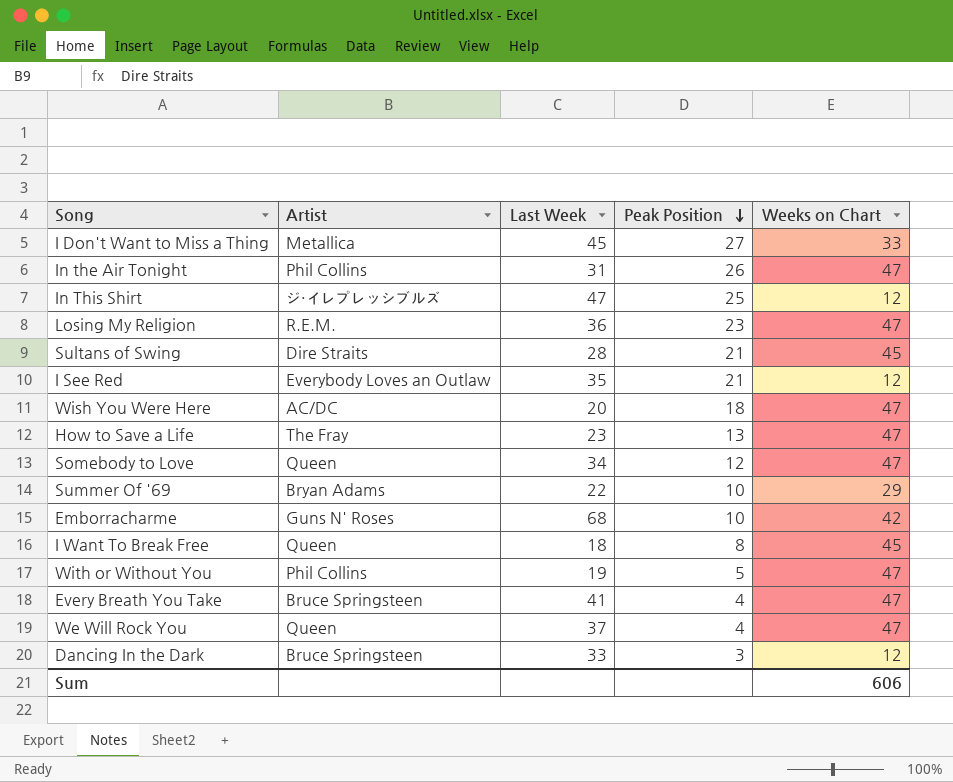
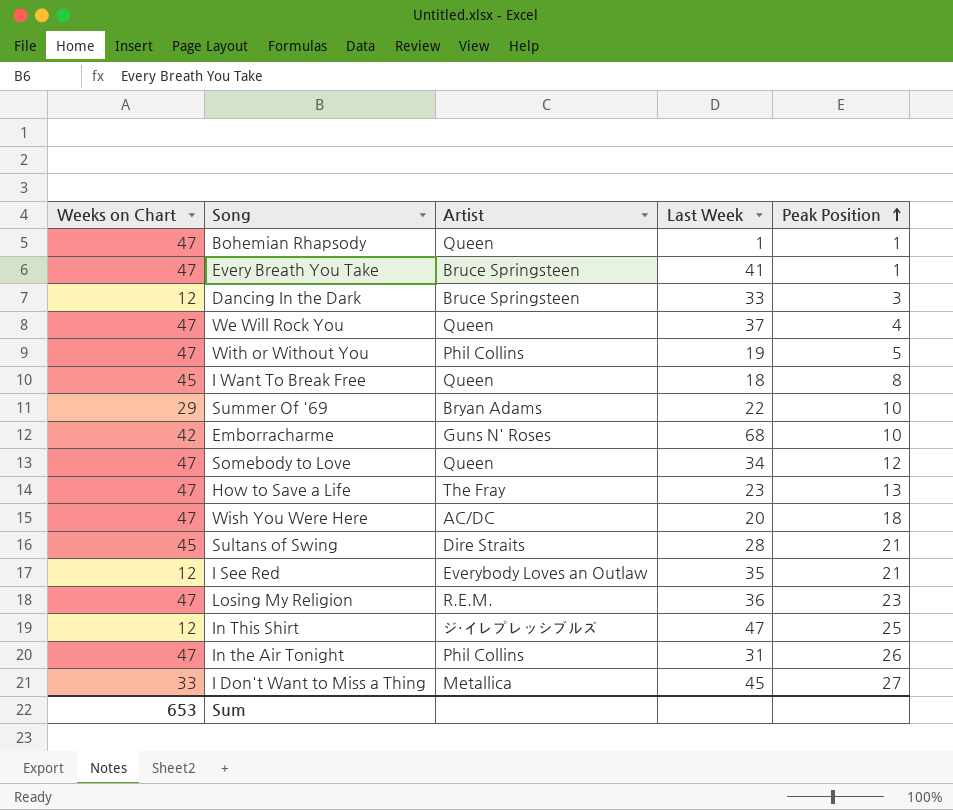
row order: Peak Position descending -> Peak Position ascending
column Weeks on Chart | position: 5 -> 1
row Bohemian Rhapsody: none -> 47 | Queen | 1 | 1
Every Breath You Take | Peak Position: 4 -> 1
Sum | Weeks on Chart: 606 -> 653

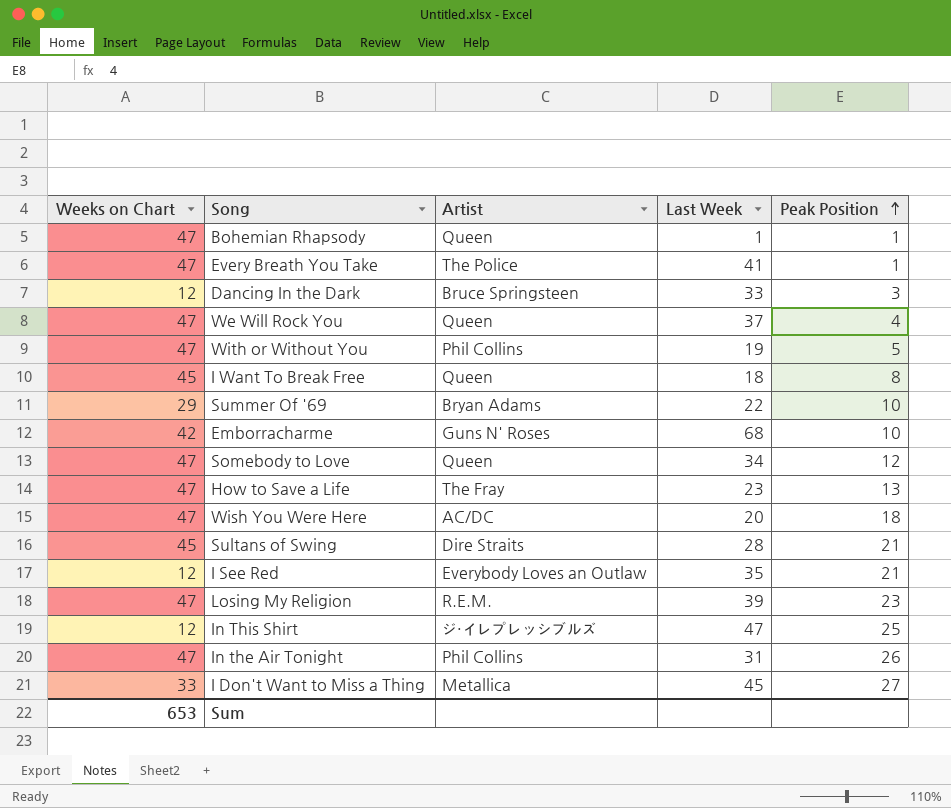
Every Breath You Take | Artist: Bruce Springsteen -> The Police
Losing My Religion | Last Week: 36 -> 39

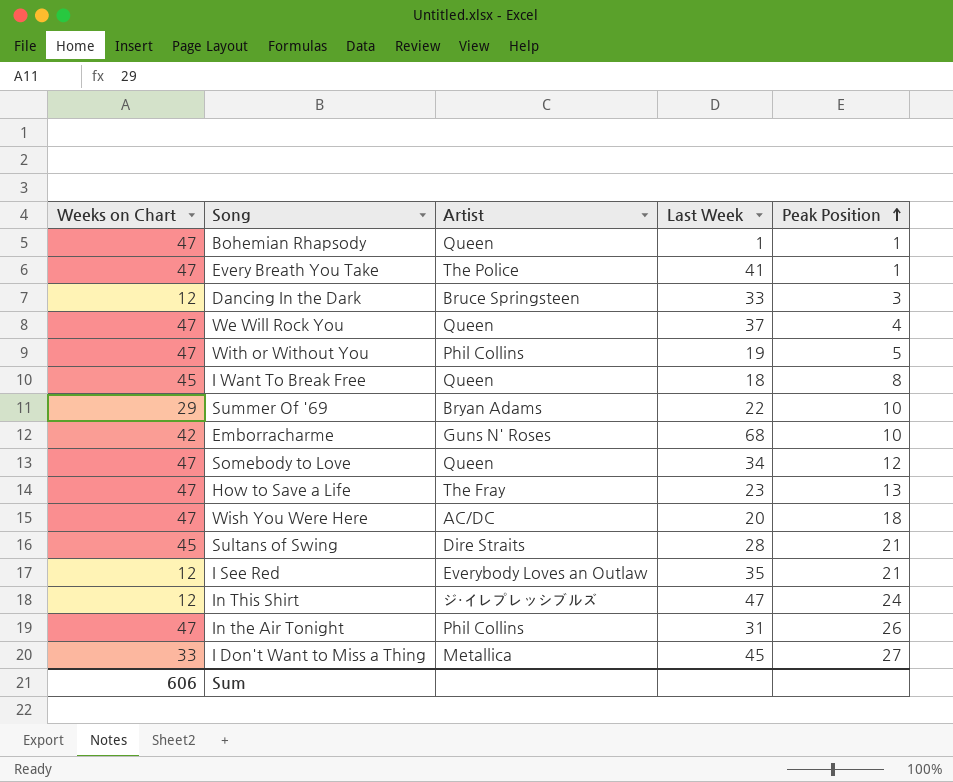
row Losing My Religion: 47 | R.E.M. | 39 | 23 -> none
In This Shirt | Peak Position: 25 -> 24
Sum | Weeks on Chart: 653 -> 606

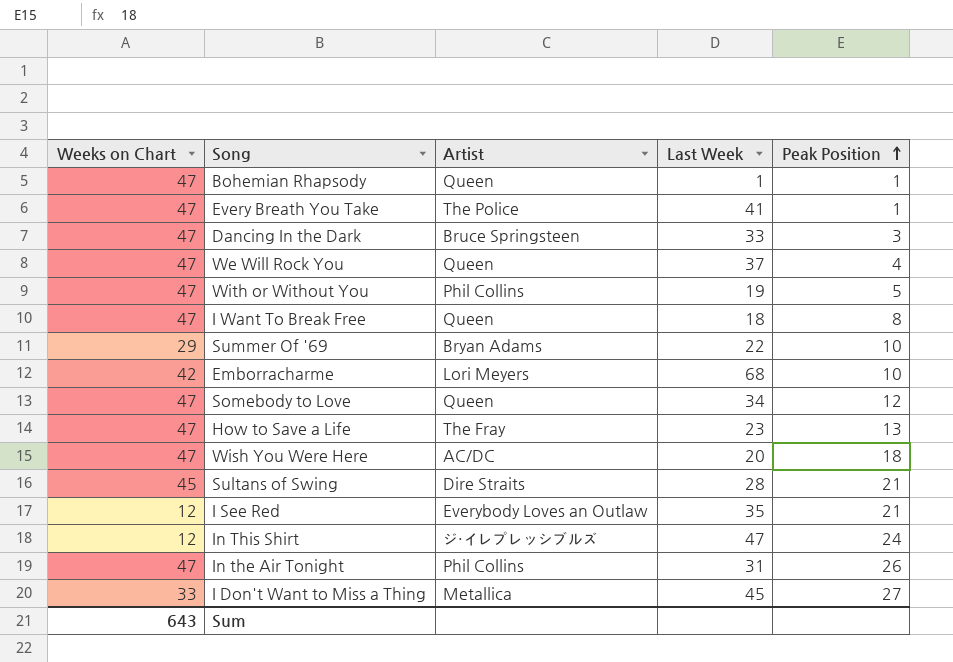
Dancing In the Dark | Weeks on Chart: 12 -> 47
I Want To Break Free | Weeks on Chart: 45 -> 47
Emborracharme | Artist: Guns N' Roses -> Lori Meyers
Sum | Weeks on Chart: 606 -> 643

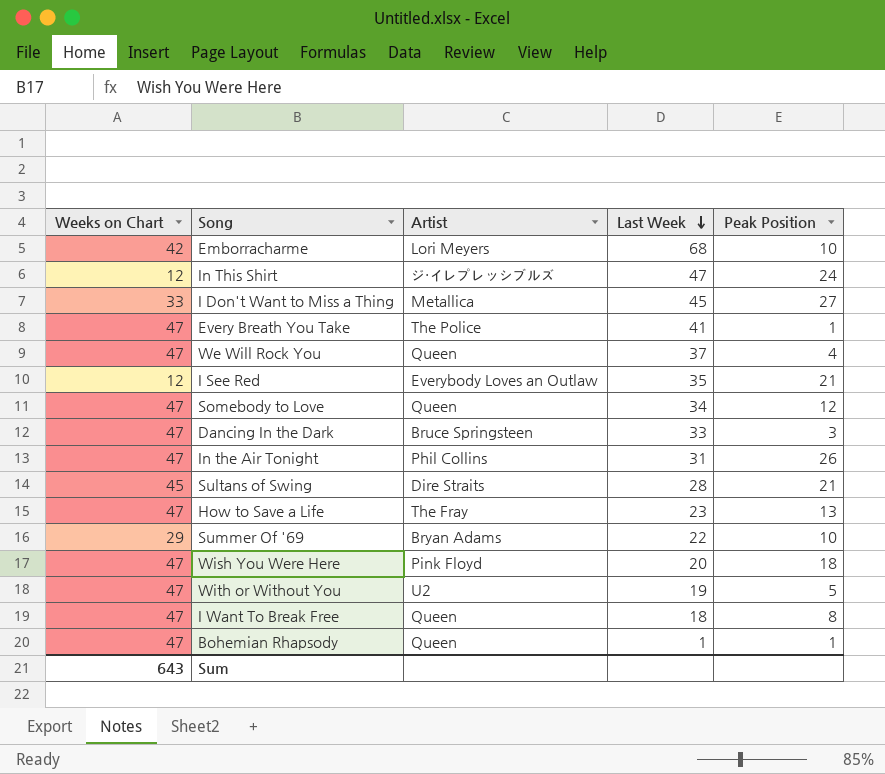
row order: Peak Position ascending -> Last Week descending
Wish You Were Here | Artist: AC/DC -> Pink Floyd
With or Without You | Artist: Phil Collins -> U2

